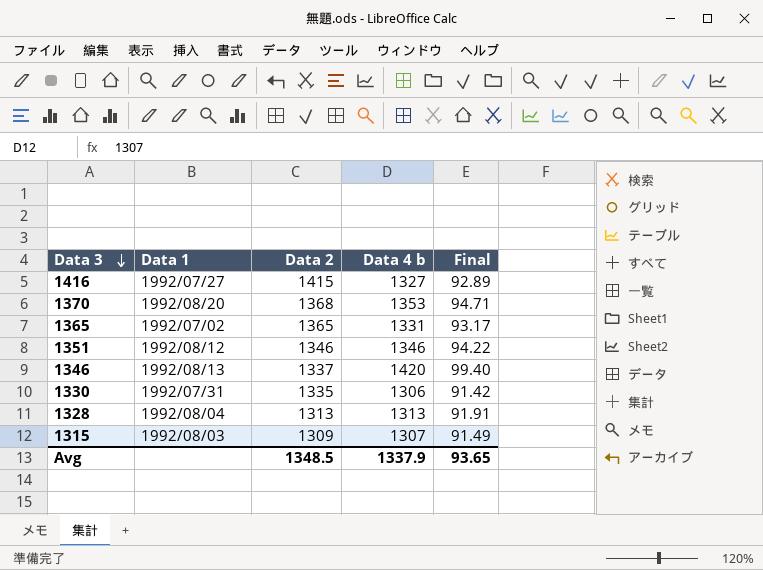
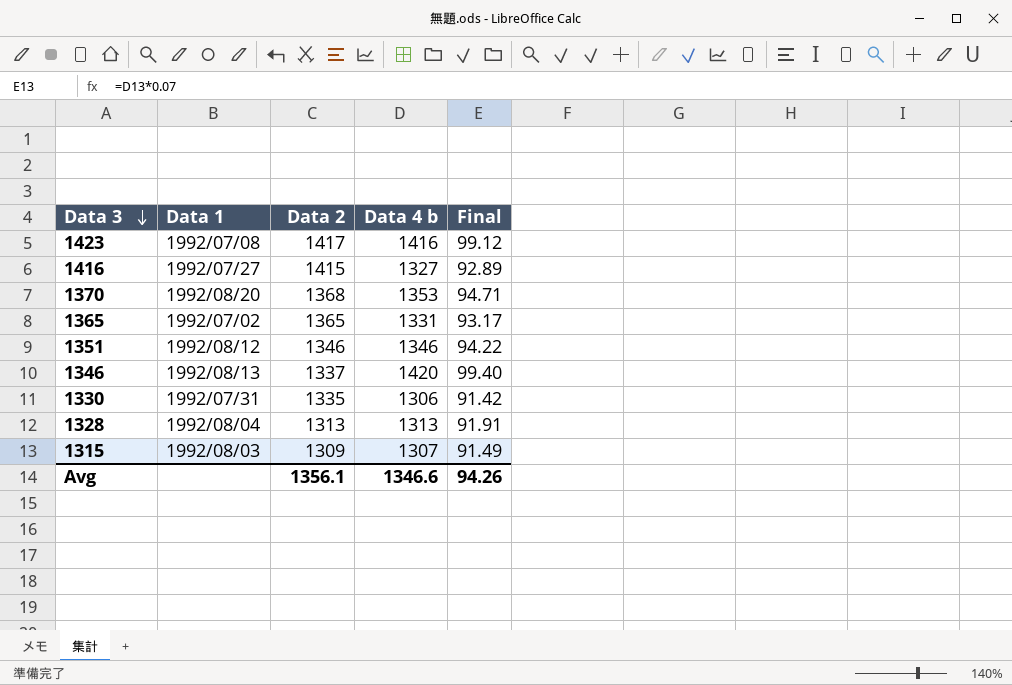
row 1423: none -> 1992/07/08 | 1417 | 1416 | 99.12
Avg | Data 2: 1348.5 -> 1356.1
Avg | Data 4 b: 1337.9 -> 1346.6
Avg | Final: 93.65 -> 94.26

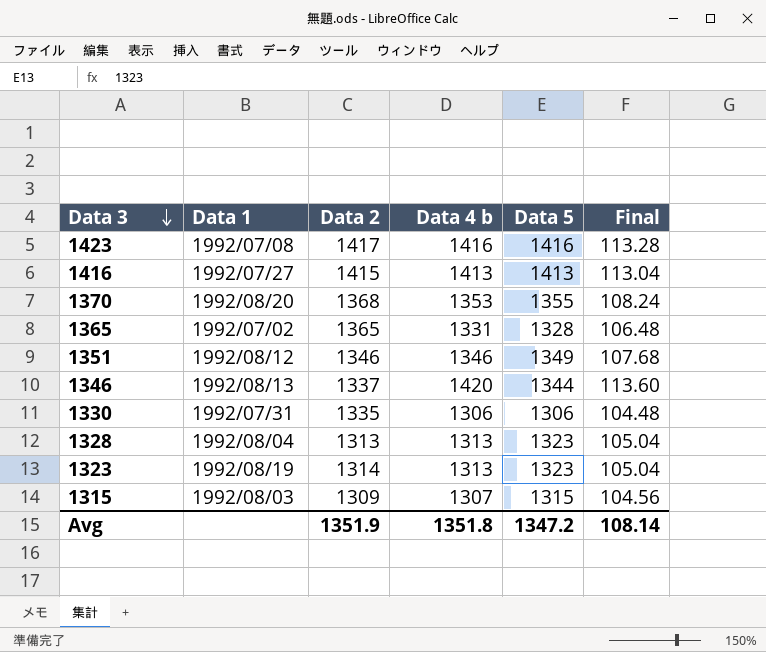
column Data 5 | position: none -> 5
column Final | formula: [Data 4 b] * 0.07 -> [Data 4 b] * 0.08
1416 | Data 4 b: 1327 -> 1413
row 1323: none -> 1992/08/19 | 1314 | 1313 | 1323 | 105.04
Avg | Data 2: 1356.1 -> 1351.9
Avg | Data 4 b: 1346.6 -> 1351.8
Avg | Final: 94.26 -> 108.14

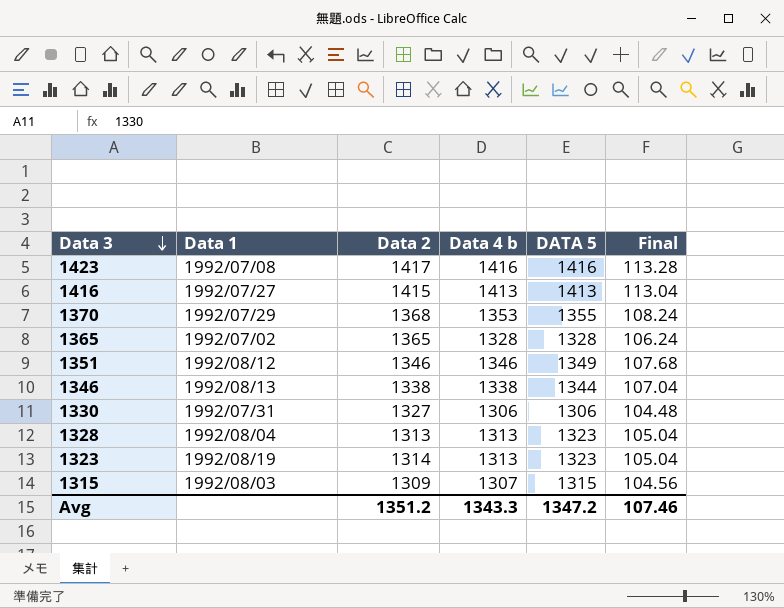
column name: Data 5 -> DATA 5
1370 | Data 1: 1992/08/20 -> 1992/07/29
1365 | Data 4 b: 1331 -> 1328
1365 | Final: 106.48 -> 106.24
1346 | Data 2: 1337 -> 1338
1346 | Data 4 b: 1420 -> 1338
1346 | Final: 113.60 -> 107.04
1330 | Data 2: 1335 -> 1327
Avg | Data 2: 1351.9 -> 1351.2
Avg | Data 4 b: 1351.8 -> 1343.3
Avg | Final: 108.14 -> 107.46

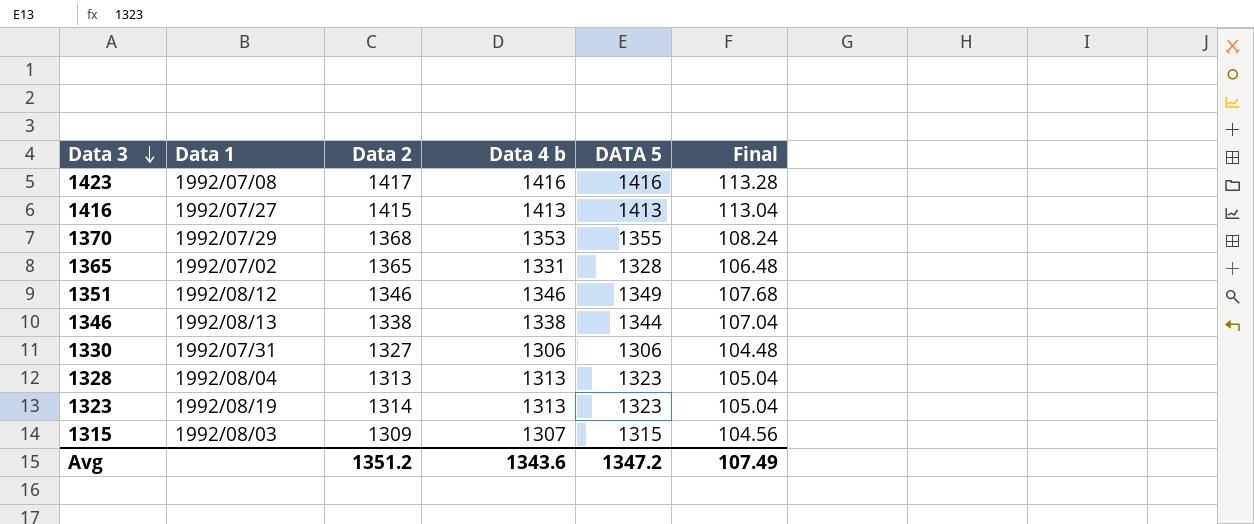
1365 | Data 4 b: 1328 -> 1331
1365 | Final: 106.24 -> 106.48
Avg | Data 4 b: 1343.3 -> 1343.6
Avg | Final: 107.46 -> 107.49

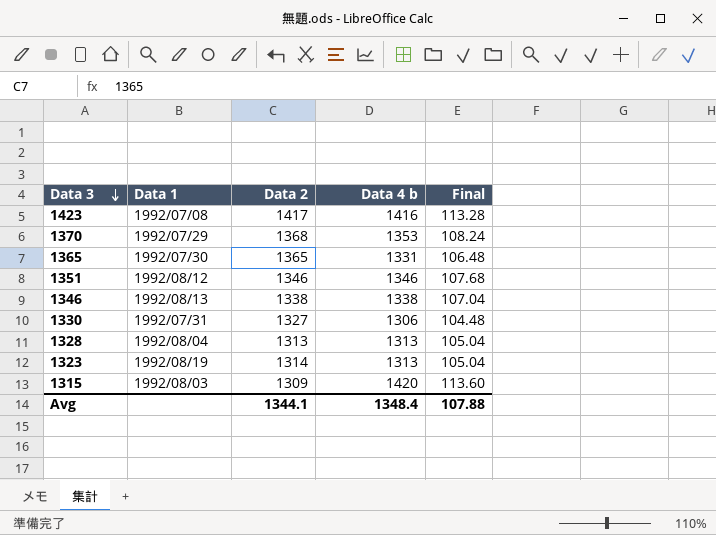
column DATA 5 | position: 5 -> none
row 1416: 1992/07/27 | 1415 | 1413 | 1413 | 113.04 -> none
1365 | Data 1: 1992/07/02 -> 1992/07/30
1315 | Data 4 b: 1307 -> 1420
1315 | Final: 104.56 -> 113.60
Avg | Data 2: 1351.2 -> 1344.1
Avg | Data 4 b: 1343.6 -> 1348.4
Avg | Final: 107.49 -> 107.88

